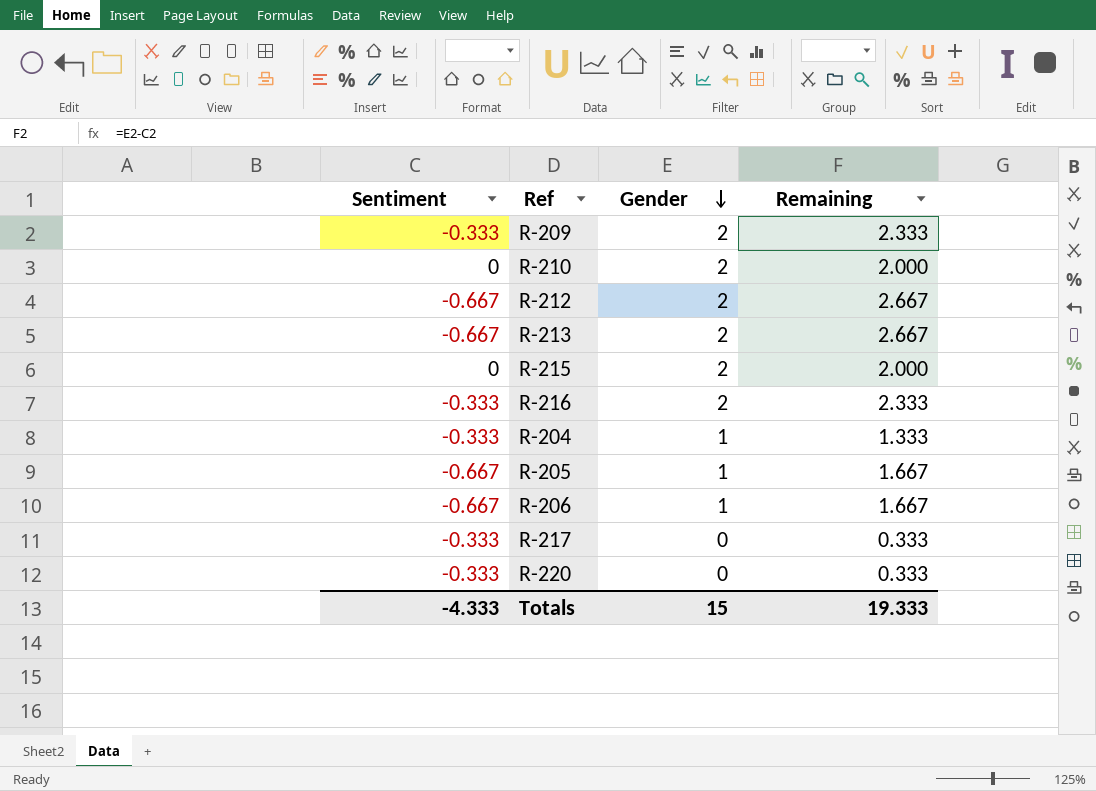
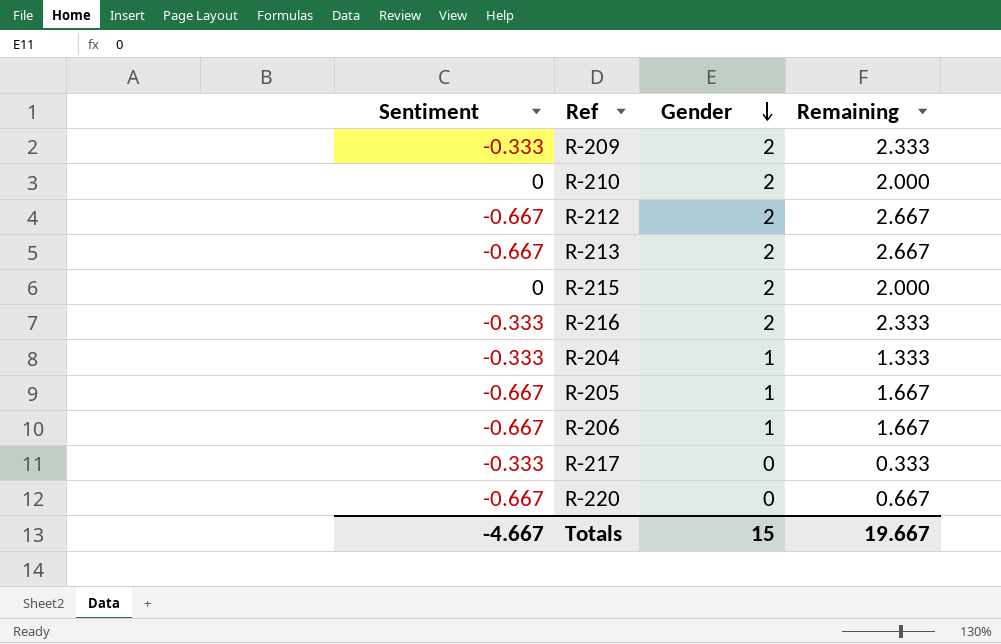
R-220 | Sentiment: -0.333 -> -0.667
R-220 | Remaining: 0.333 -> 0.667
Totals | Sentiment: -4.333 -> -4.667
Totals | Remaining: 19.333 -> 19.667

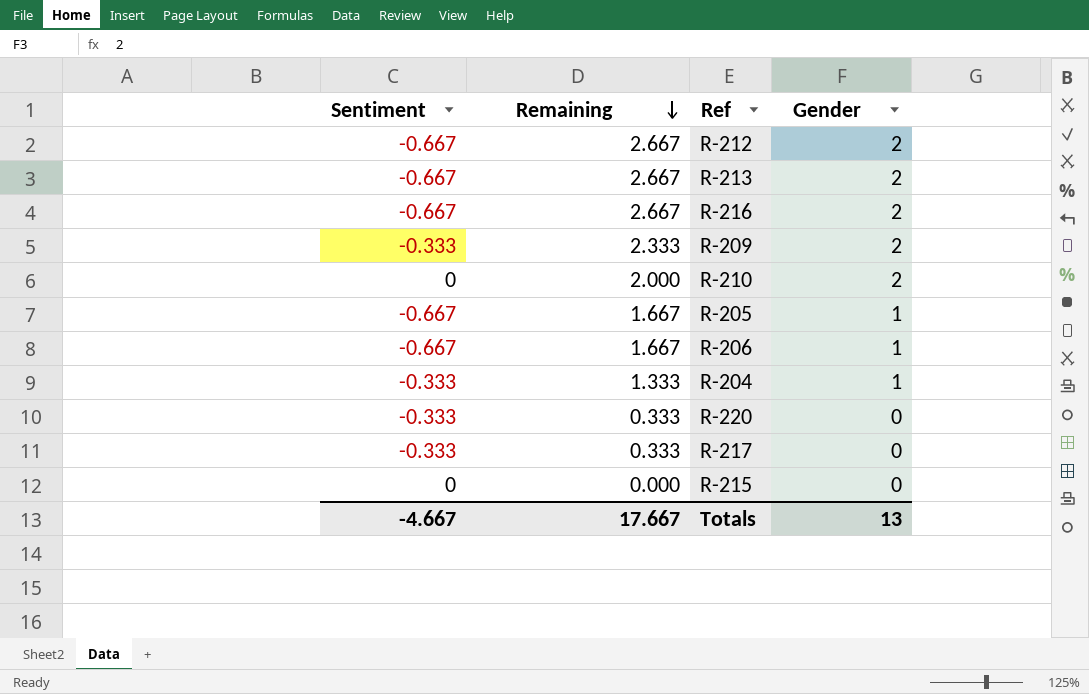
row order: Gender descending -> Remaining descending
column Remaining | position: 4 -> 2
R-216 | Sentiment: -0.333 -> -0.667
R-216 | Remaining: 2.333 -> 2.667
R-220 | Sentiment: -0.667 -> -0.333
R-220 | Remaining: 0.667 -> 0.333
R-215 | Remaining: 2.000 -> 0.000
R-215 | Gender: 2 -> 0
Totals | Remaining: 19.667 -> 17.667
Totals | Gender: 15 -> 13

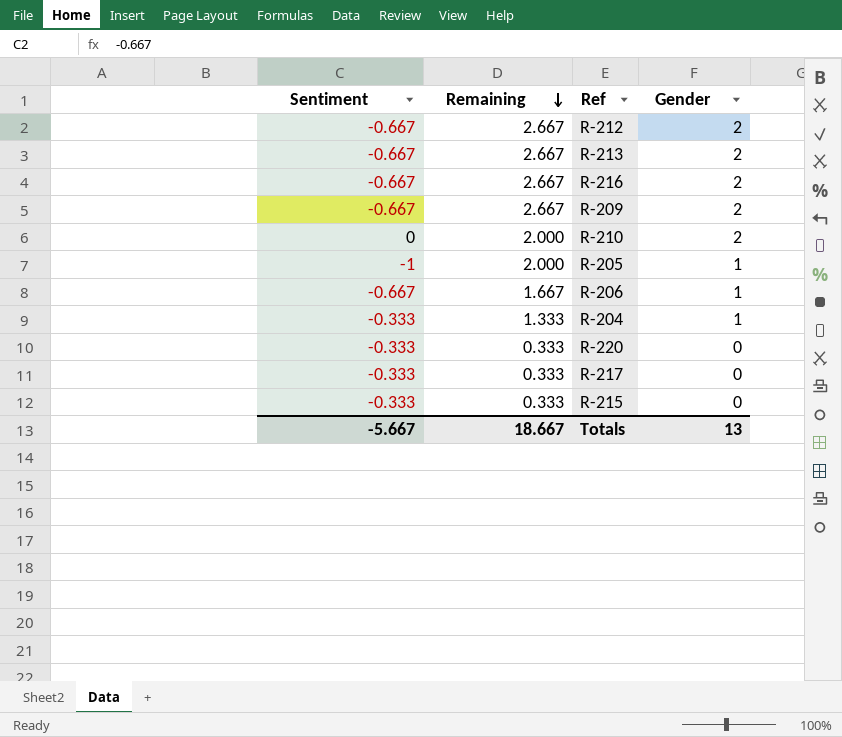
R-209 | Sentiment: -0.333 -> -0.667
R-209 | Remaining: 2.333 -> 2.667
R-205 | Sentiment: -0.667 -> -1
R-205 | Remaining: 1.667 -> 2.000
R-215 | Sentiment: 0 -> -0.333
R-215 | Remaining: 0.000 -> 0.333
Totals | Sentiment: -4.667 -> -5.667
Totals | Remaining: 17.667 -> 18.667

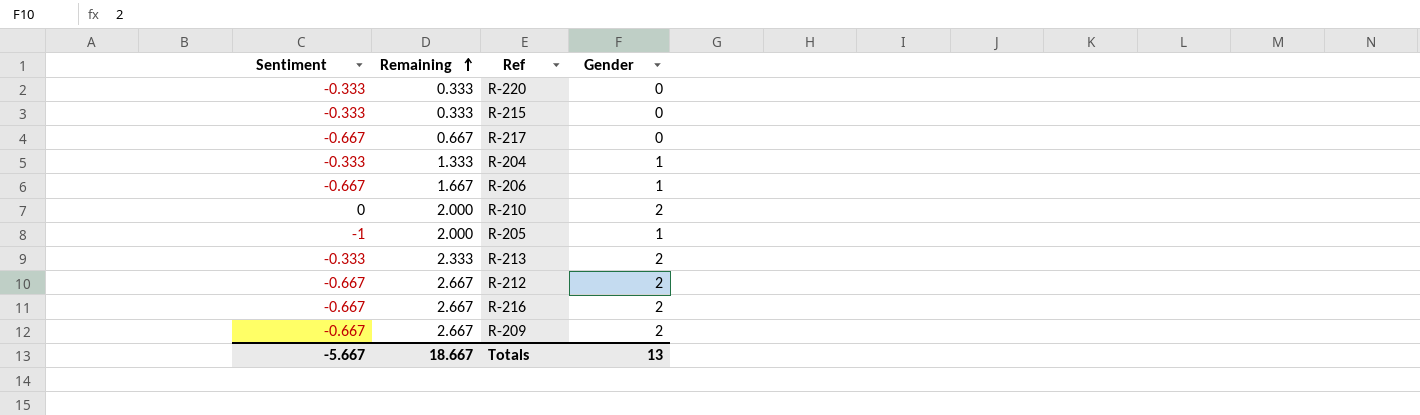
row order: Remaining descending -> Remaining ascending
R-217 | Sentiment: -0.333 -> -0.667
R-217 | Remaining: 0.333 -> 0.667
R-213 | Sentiment: -0.667 -> -0.333
R-213 | Remaining: 2.667 -> 2.333

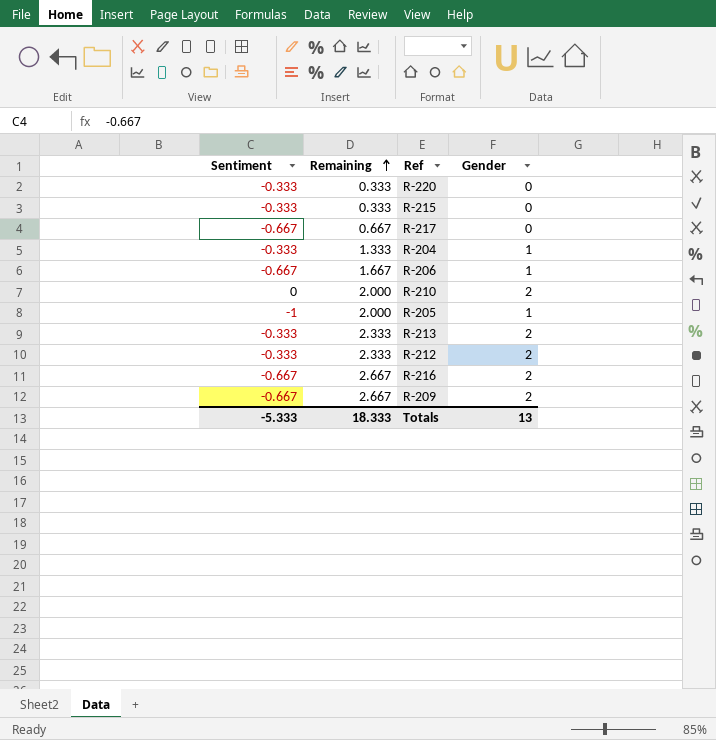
R-212 | Sentiment: -0.667 -> -0.333
R-212 | Remaining: 2.667 -> 2.333
Totals | Sentiment: -5.667 -> -5.333
Totals | Remaining: 18.667 -> 18.333

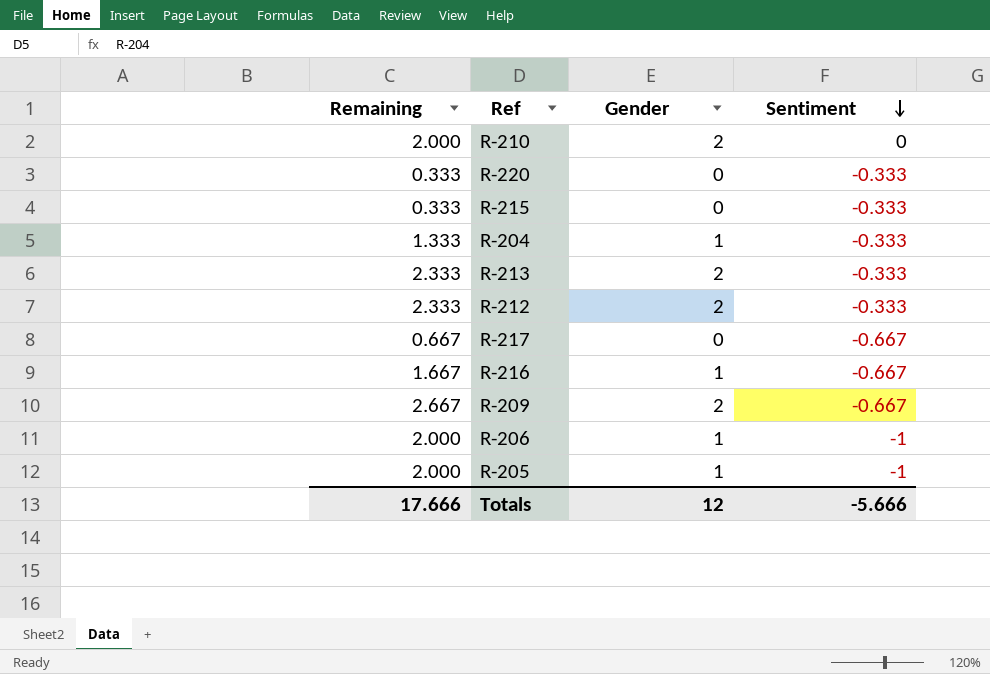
row order: Remaining ascending -> Sentiment descending
column Sentiment | position: 1 -> 4
R-216 | Remaining: 2.667 -> 1.667
R-216 | Gender: 2 -> 1
R-206 | Remaining: 1.667 -> 2.000
R-206 | Sentiment: -0.667 -> -1
Totals | Remaining: 18.333 -> 17.666
Totals | Gender: 13 -> 12
Totals | Sentiment: -5.333 -> -5.666

